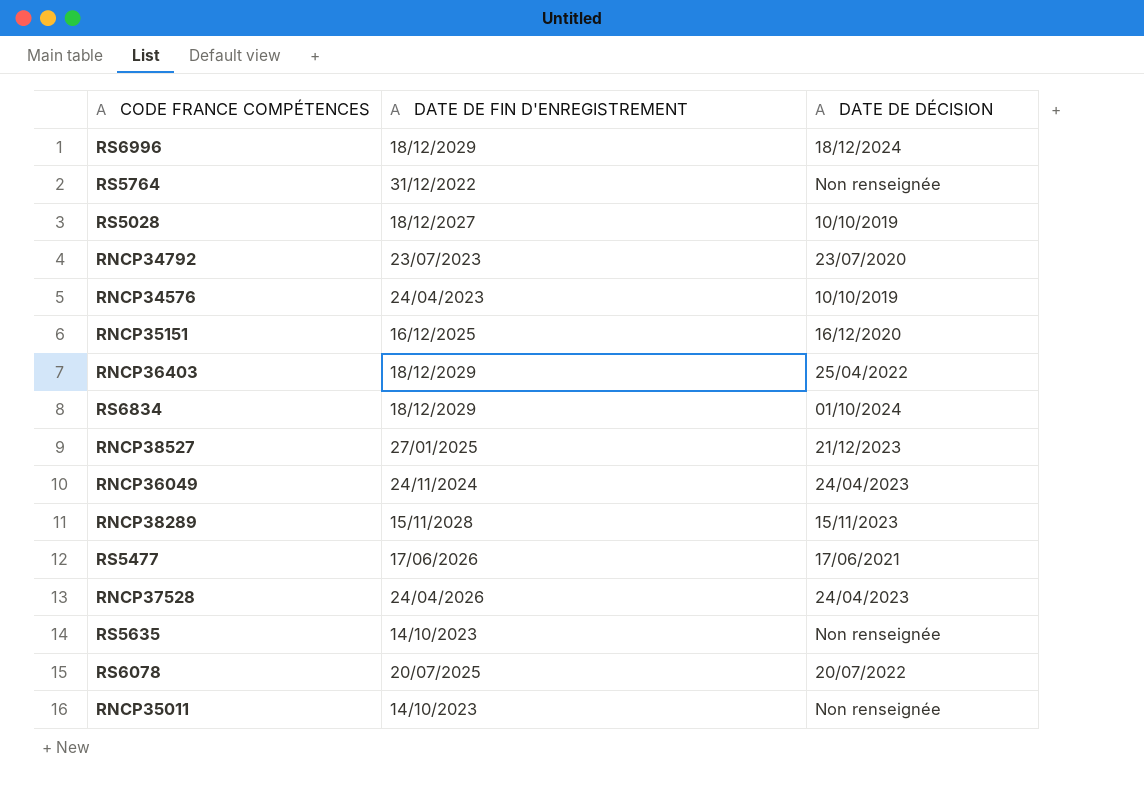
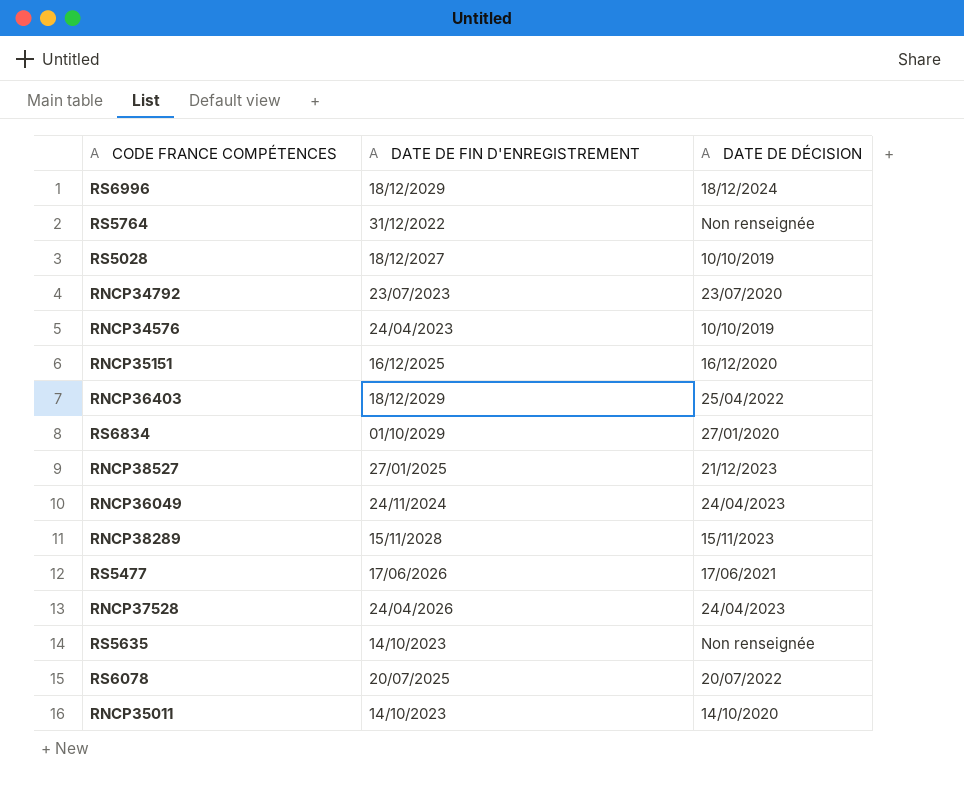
RS6834 | DATE DE FIN D'ENREGISTREMENT: 18/12/2029 -> 01/10/2029
RS6834 | DATE DE DÉCISION: 01/10/2024 -> 27/01/2020
RNCP35011 | DATE DE DÉCISION: Non renseignée -> 14/10/2020

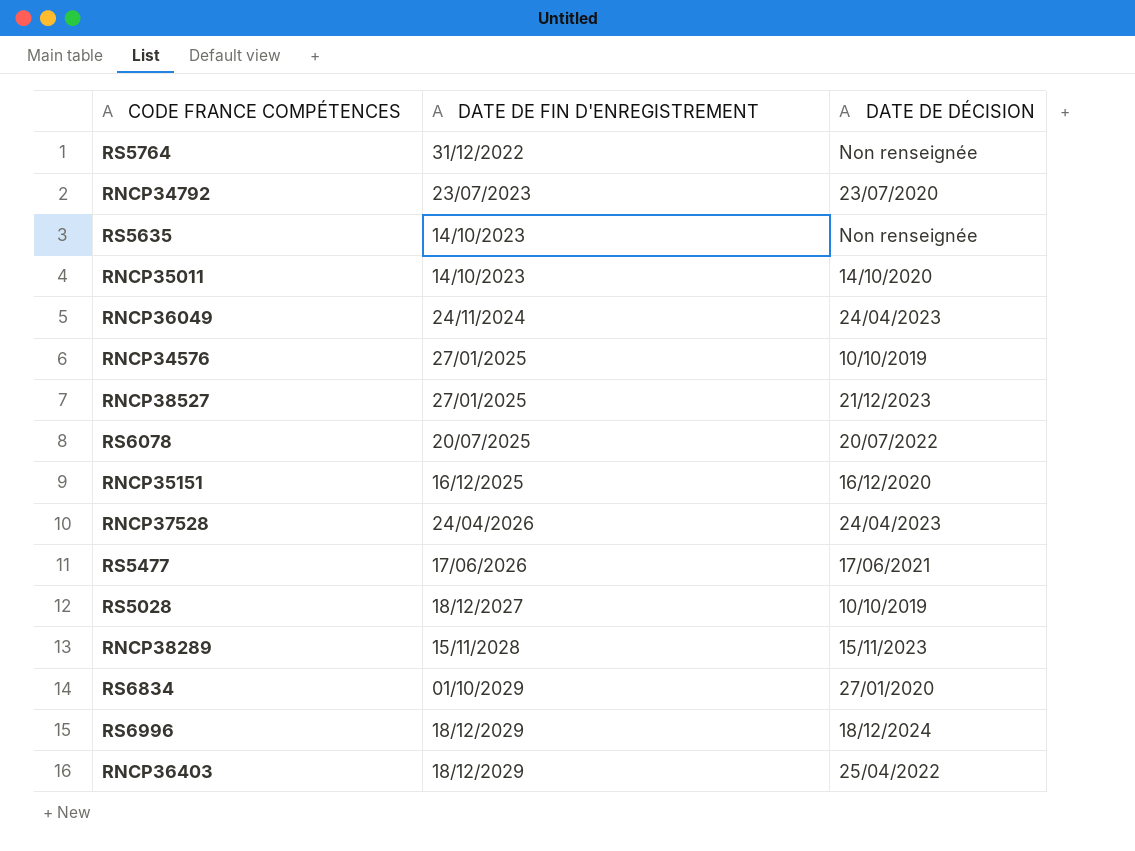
row order: none -> DATE DE FIN D'ENREGISTREMENT ascending
RNCP34576 | DATE DE FIN D'ENREGISTREMENT: 24/04/2023 -> 27/01/2025

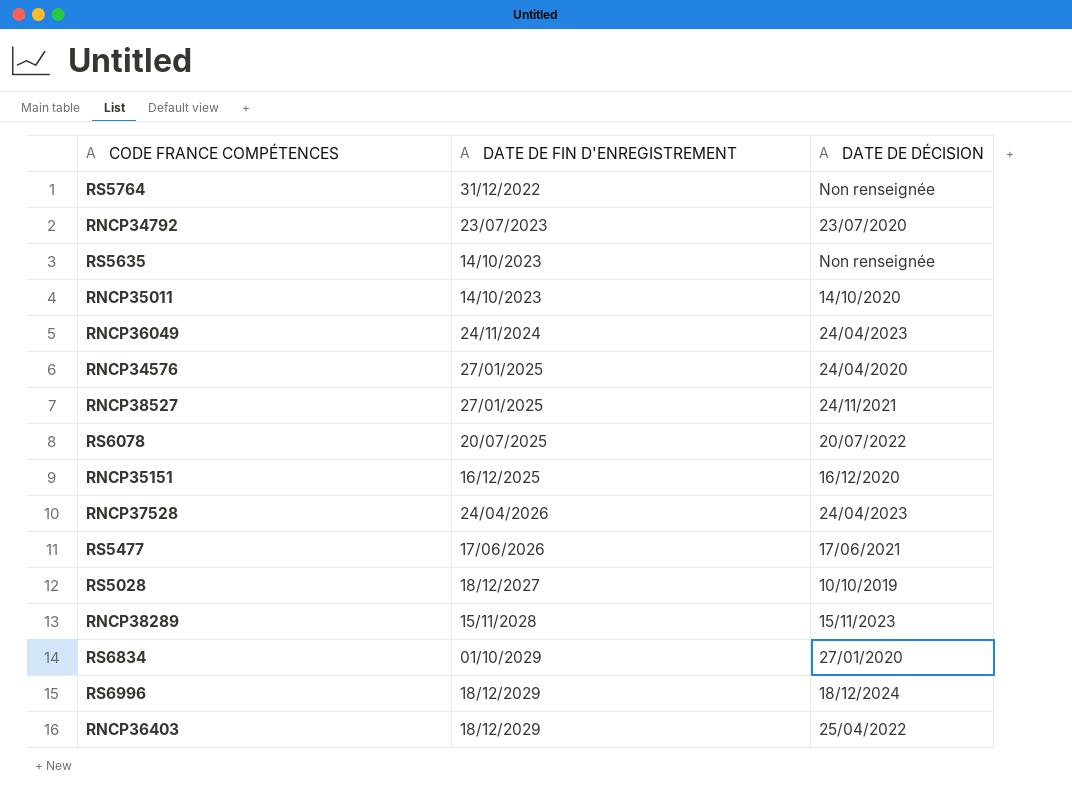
RNCP34576 | DATE DE DÉCISION: 10/10/2019 -> 24/04/2020
RNCP38527 | DATE DE DÉCISION: 21/12/2023 -> 24/11/2021

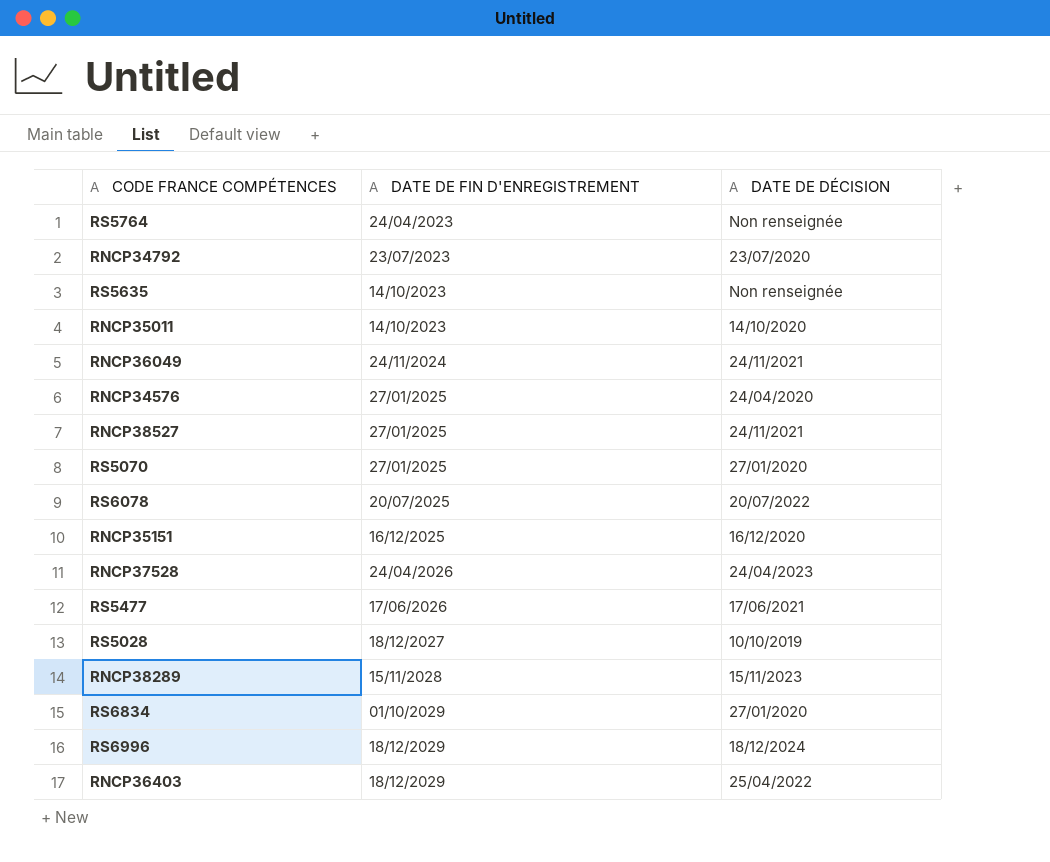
RS5764 | DATE DE FIN D'ENREGISTREMENT: 31/12/2022 -> 24/04/2023
RNCP36049 | DATE DE DÉCISION: 24/04/2023 -> 24/11/2021
row RS5070: none -> 27/01/2025 | 27/01/2020

